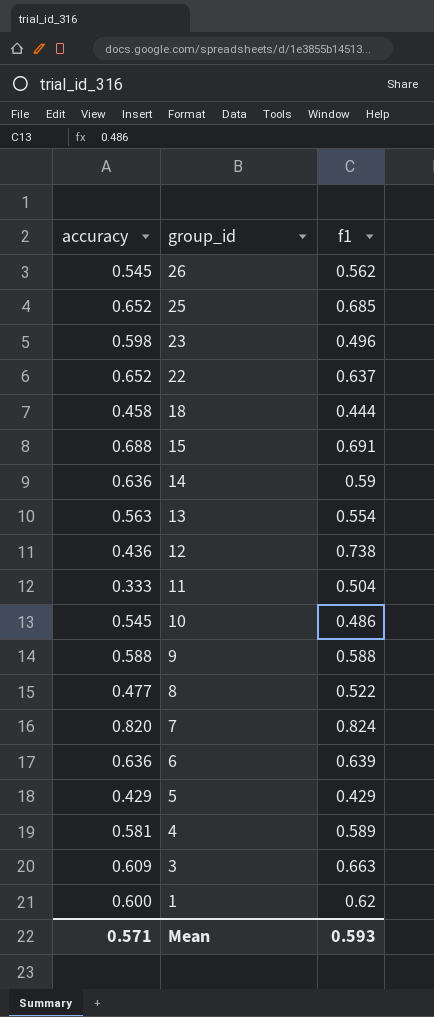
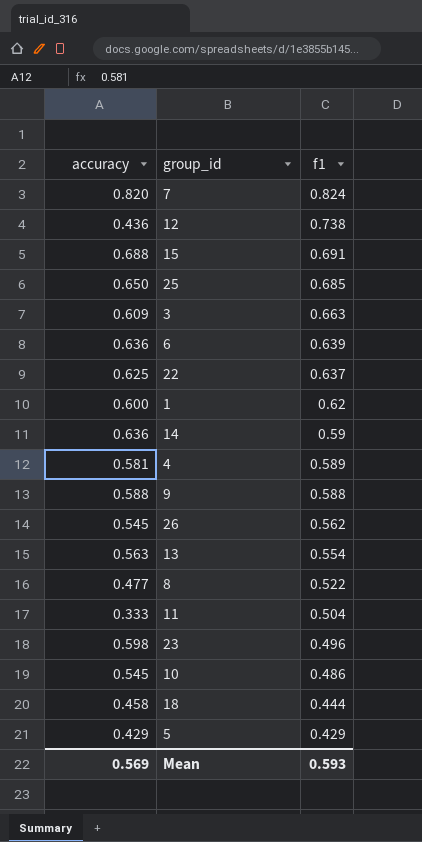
row order: group_id descending -> f1 descending
25 | accuracy: 0.652 -> 0.650
22 | accuracy: 0.652 -> 0.625
Mean | accuracy: 0.571 -> 0.569

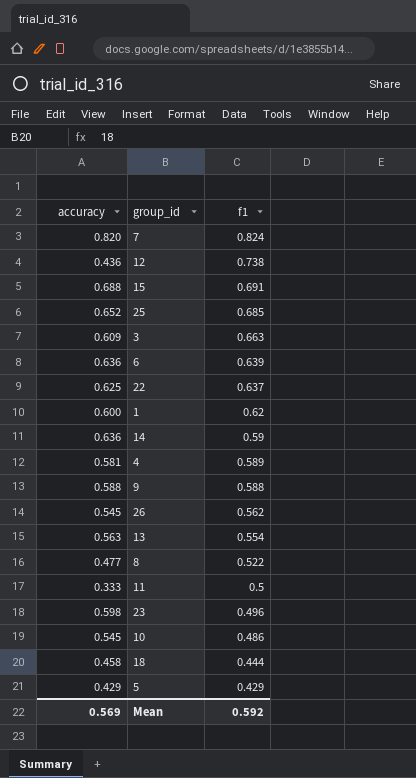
25 | accuracy: 0.650 -> 0.652
11 | f1: 0.504 -> 0.5
Mean | f1: 0.593 -> 0.592

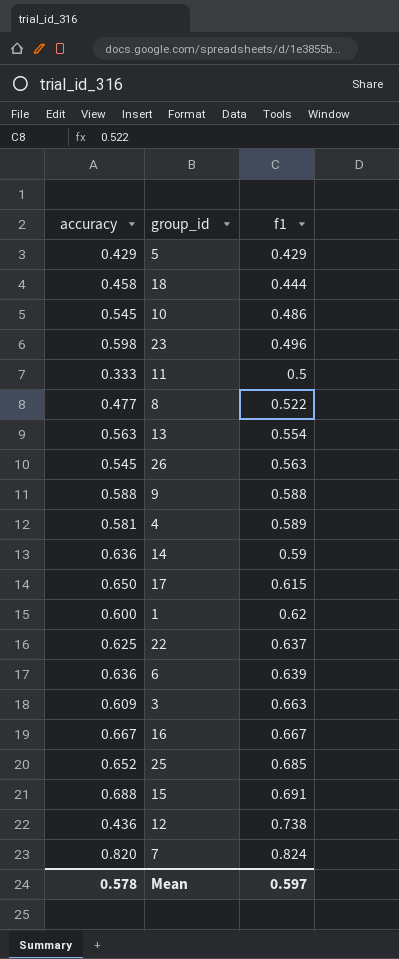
row order: f1 descending -> f1 ascending
26 | f1: 0.562 -> 0.563
row 17: none -> 0.650 | 0.615
row 16: none -> 0.667 | 0.667
Mean | accuracy: 0.569 -> 0.578
Mean | f1: 0.592 -> 0.597

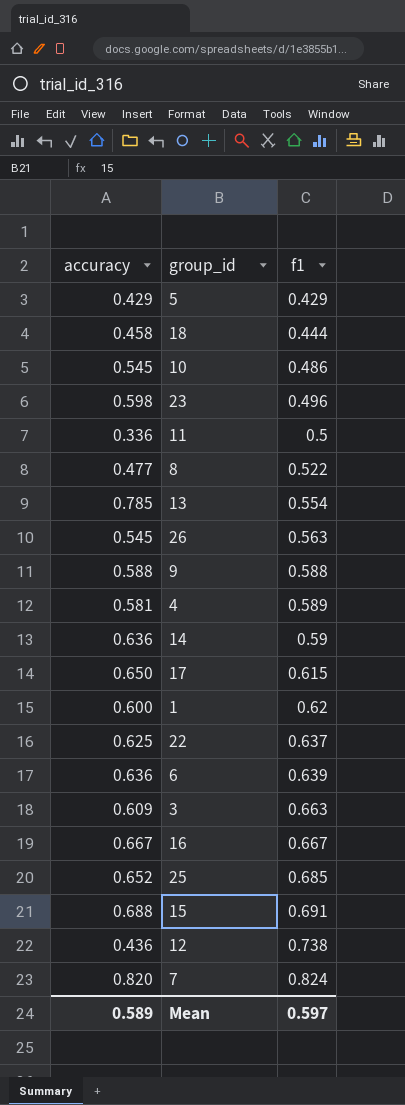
11 | accuracy: 0.333 -> 0.336
13 | accuracy: 0.563 -> 0.785
Mean | accuracy: 0.578 -> 0.589

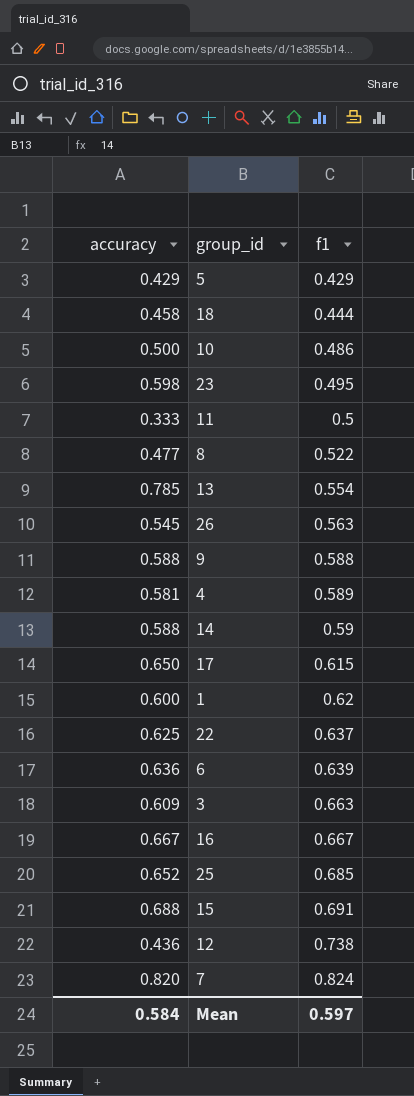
10 | accuracy: 0.545 -> 0.500
23 | f1: 0.496 -> 0.495
11 | accuracy: 0.336 -> 0.333
14 | accuracy: 0.636 -> 0.588
Mean | accuracy: 0.589 -> 0.584

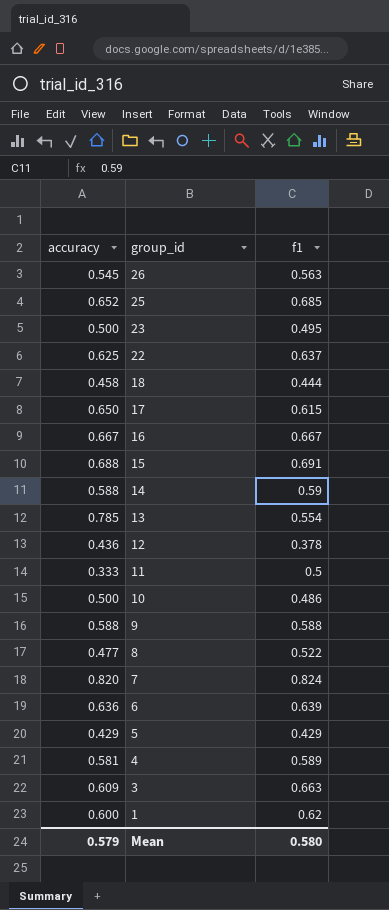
row order: f1 ascending -> group_id descending
23 | accuracy: 0.598 -> 0.500
12 | f1: 0.738 -> 0.378
Mean | accuracy: 0.584 -> 0.579
Mean | f1: 0.597 -> 0.580

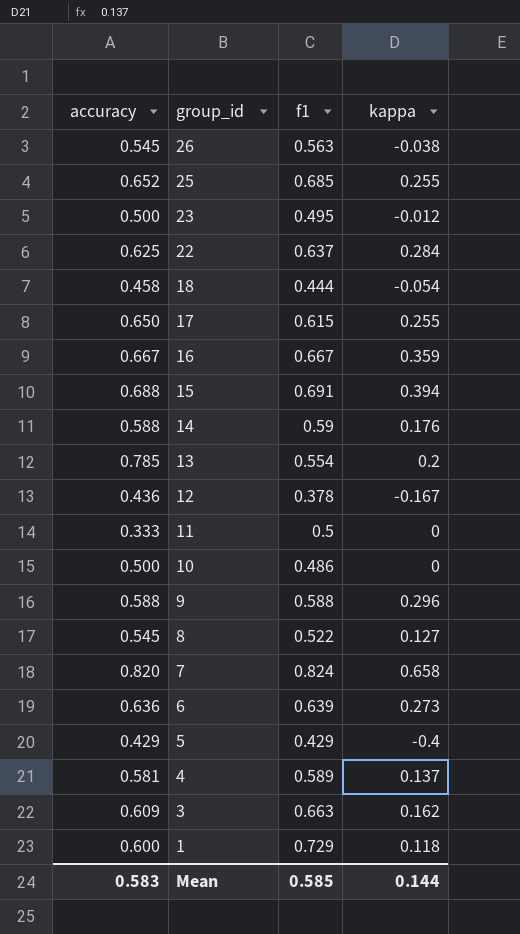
column kappa | position: none -> 4
8 | accuracy: 0.477 -> 0.545
1 | f1: 0.62 -> 0.729
Mean | accuracy: 0.579 -> 0.583
Mean | f1: 0.580 -> 0.585

